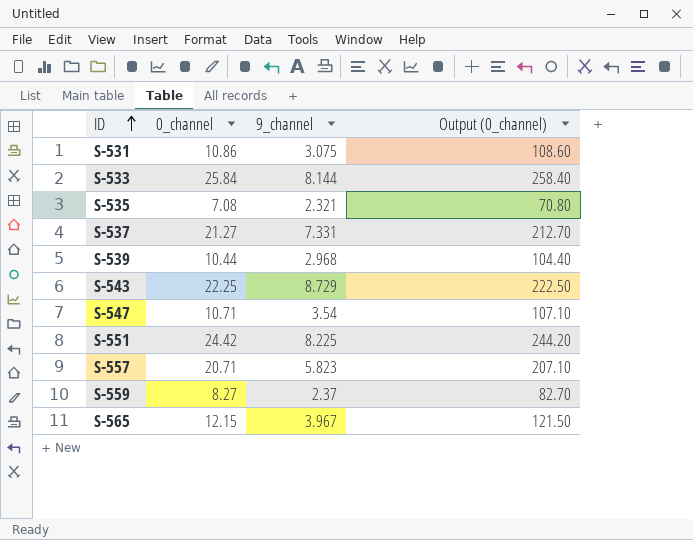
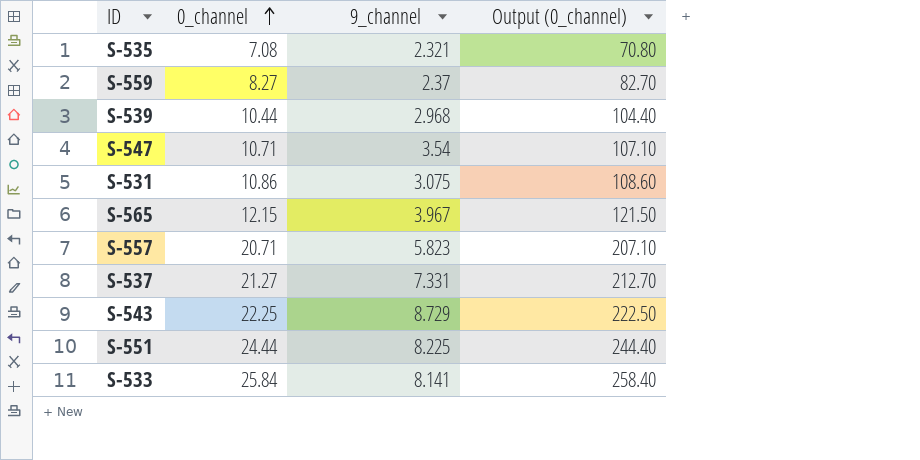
row order: ID ascending -> 0_channel ascending
S-551 | 0_channel: 24.42 -> 24.44
S-551 | Output (0_channel): 244.20 -> 244.40
S-533 | 9_channel: 8.144 -> 8.141

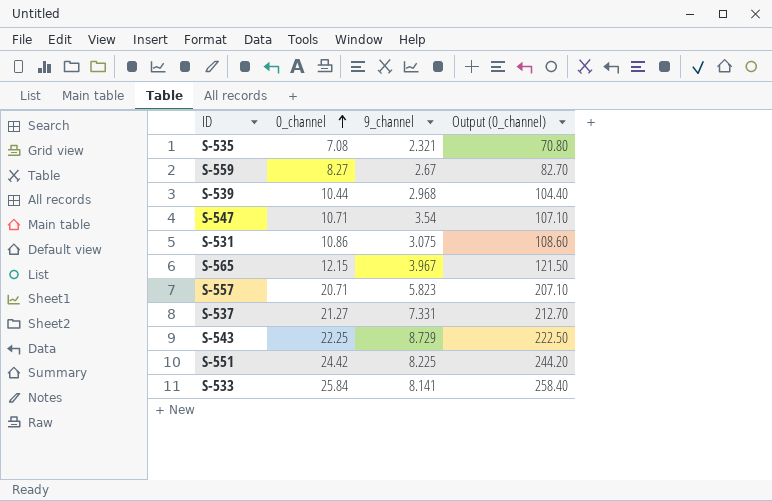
S-559 | 9_channel: 2.37 -> 2.67
S-551 | 0_channel: 24.44 -> 24.42
S-551 | Output (0_channel): 244.40 -> 244.20

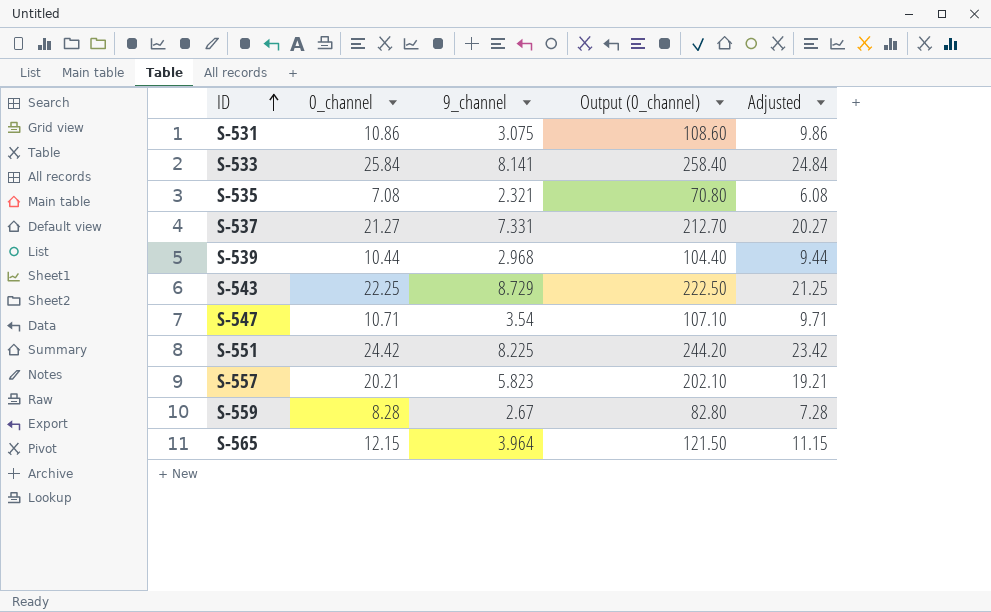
row order: 0_channel ascending -> ID ascending
column Adjusted | formula: none -> [0_channel] - 1
S-557 | 0_channel: 20.71 -> 20.21
S-557 | Output (0_channel): 207.10 -> 202.10
S-559 | 0_channel: 8.27 -> 8.28
S-559 | Output (0_channel): 82.70 -> 82.80
S-565 | 9_channel: 3.967 -> 3.964

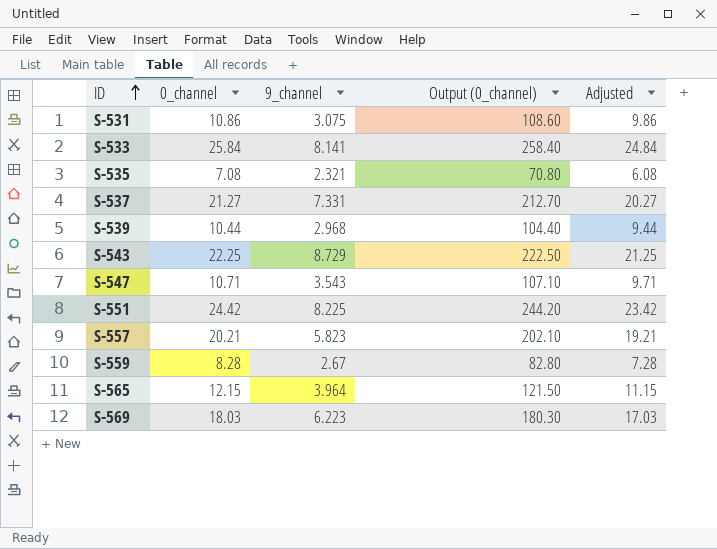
S-547 | 9_channel: 3.54 -> 3.543
row S-569: none -> 18.03 | 6.223 | 180.30 | 17.03

